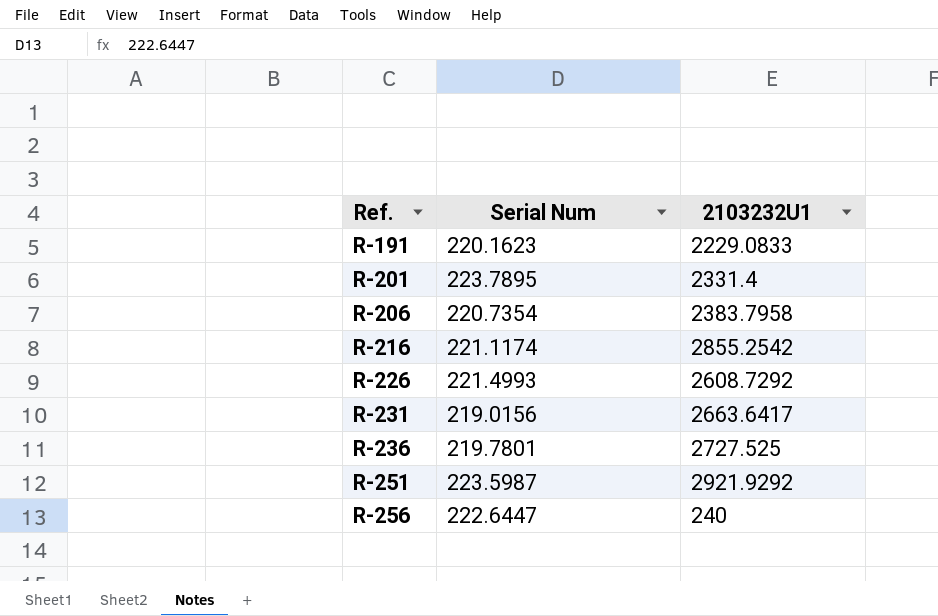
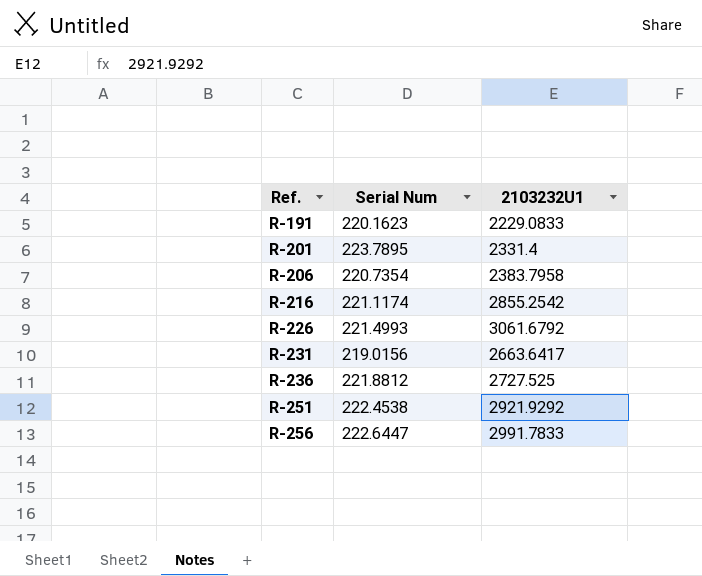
R-226 | 2103232U1: 2608.7292 -> 3061.6792
R-236 | Serial Num: 219.7801 -> 221.8812
R-251 | Serial Num: 223.5987 -> 222.4538
R-256 | 2103232U1: 240 -> 2991.7833

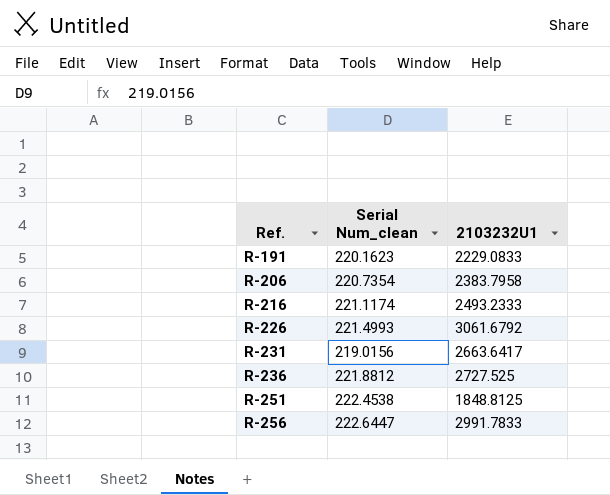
column name: Serial Num -> Serial Num_clean
row R-201: 223.7895 | 2331.4 -> none
R-216 | 2103232U1: 2855.2542 -> 2493.2333
R-251 | 2103232U1: 2921.9292 -> 1848.8125

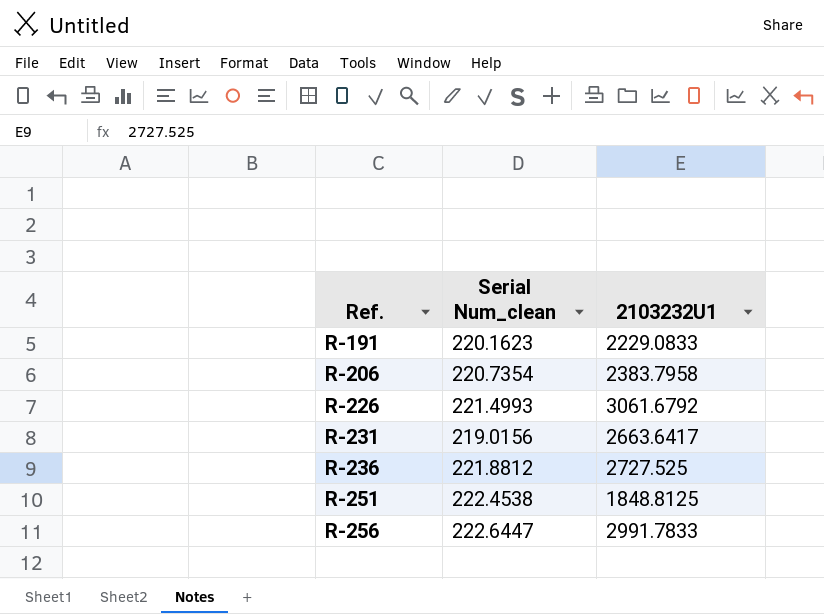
row R-216: 221.1174 | 2493.2333 -> none

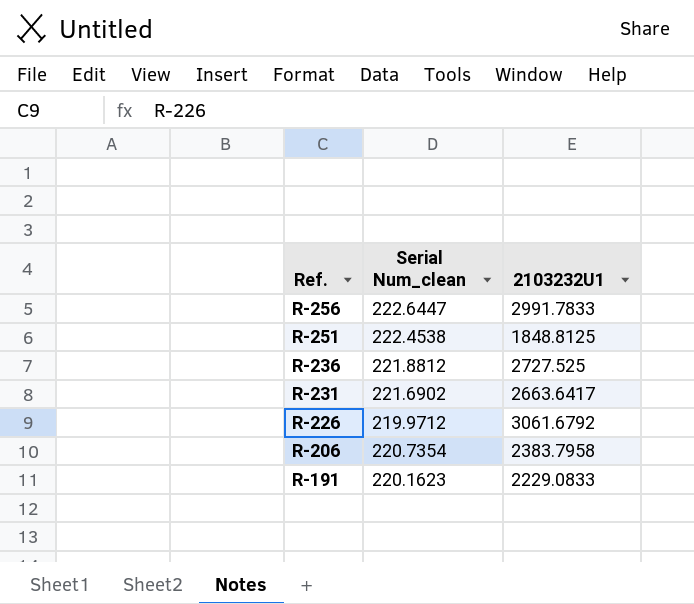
row order: Ref. ascending -> Ref. descending
R-231 | Serial Num_clean: 219.0156 -> 221.6902
R-226 | Serial Num_clean: 221.4993 -> 219.9712

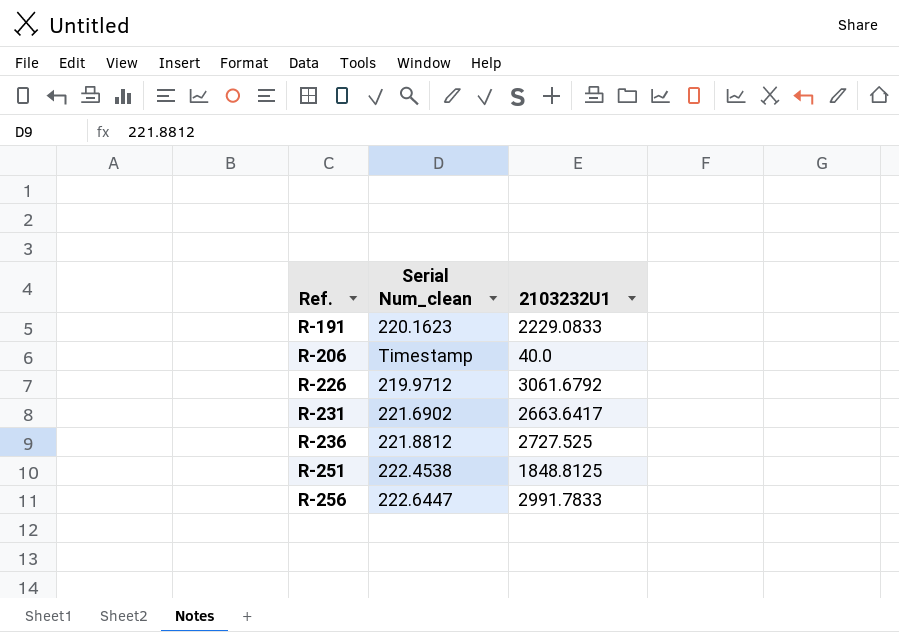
row order: Ref. descending -> Ref. ascending
R-206 | Serial Num_clean: 220.7354 -> Timestamp
R-206 | 2103232U1: 2383.7958 -> 40.0

